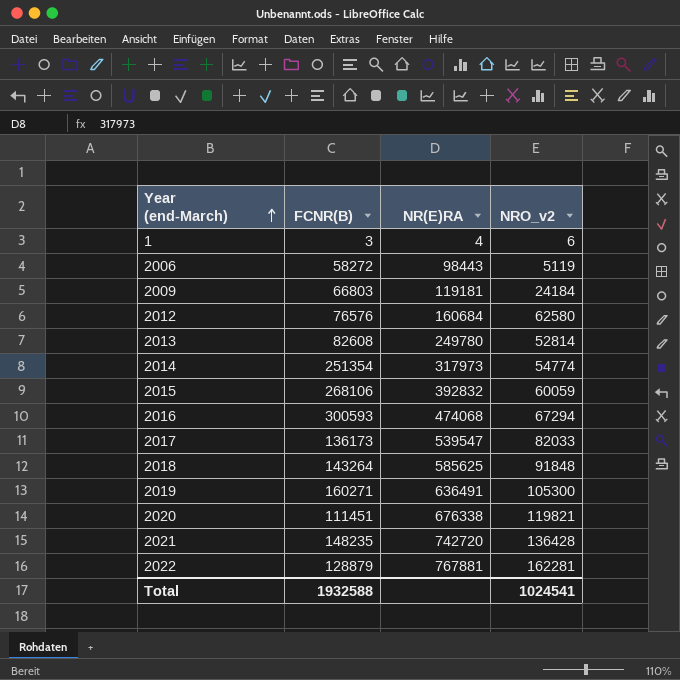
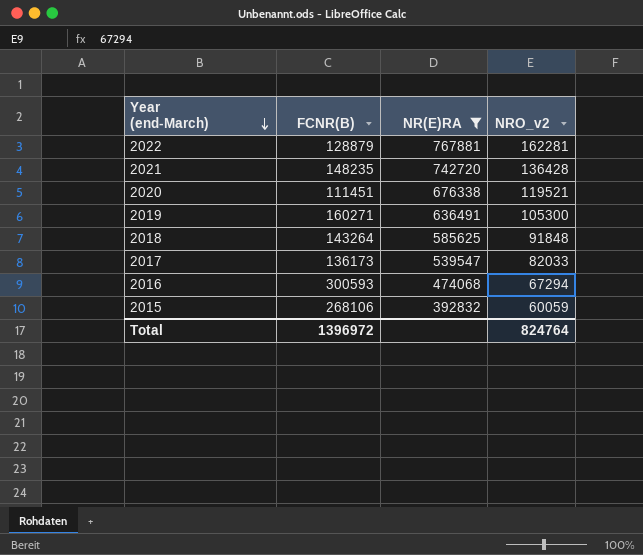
filter: none -> NR(E)RA >= 392832
row order: Year (end-March) ascending -> Year (end-March) descending
2020 | NRO_v2: 119821 -> 119521
Total | FCNR(B): 1932588 -> 1396972
Total | NRO_v2: 1024541 -> 824764

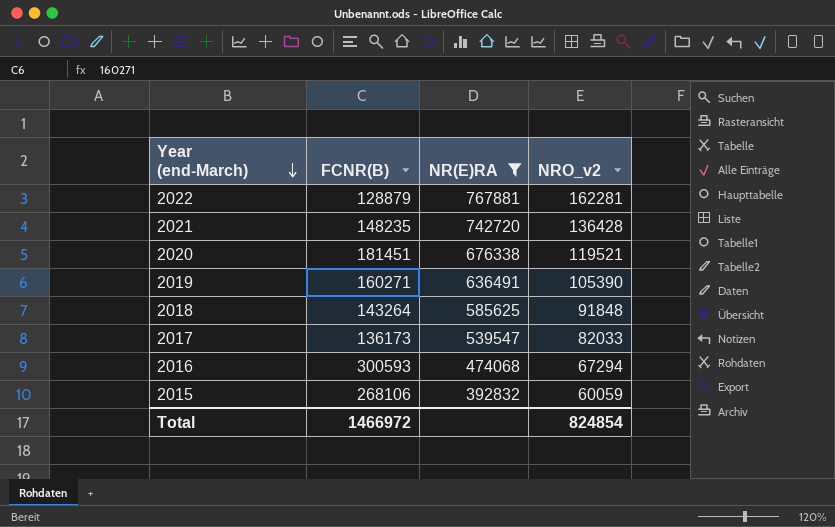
2020 | FCNR(B): 111451 -> 181451
2019 | NRO_v2: 105300 -> 105390
Total | FCNR(B): 1396972 -> 1466972
Total | NRO_v2: 824764 -> 824854

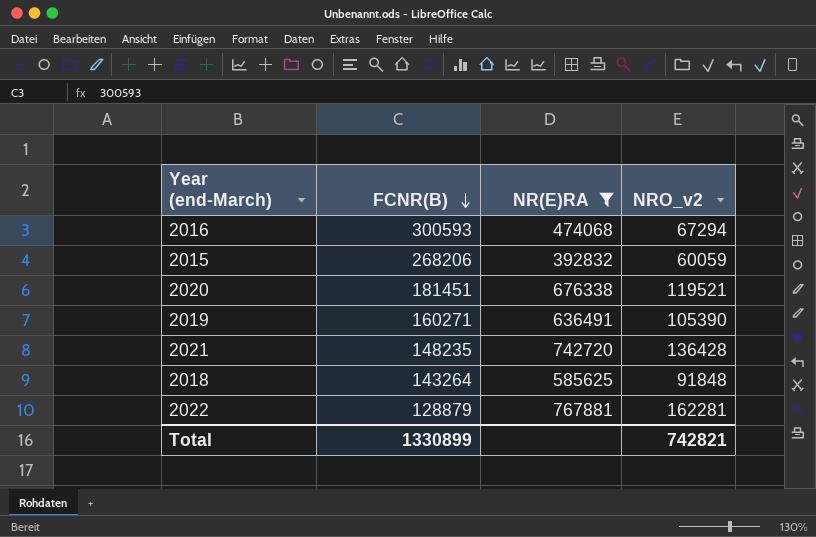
row order: Year (end-March) descending -> FCNR(B) descending
row 2017: 136173 | 539547 | 82033 -> none
2015 | FCNR(B): 268106 -> 268206
Total | FCNR(B): 1466972 -> 1330899
Total | NRO_v2: 824854 -> 742821

